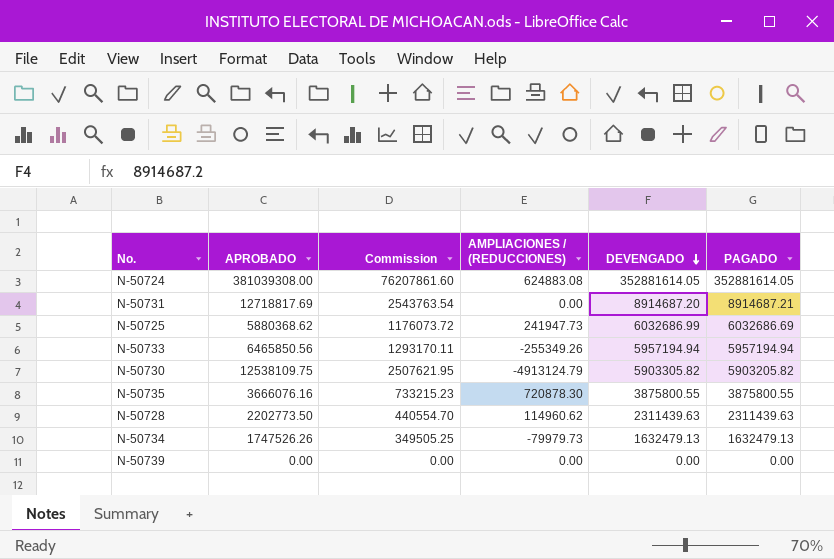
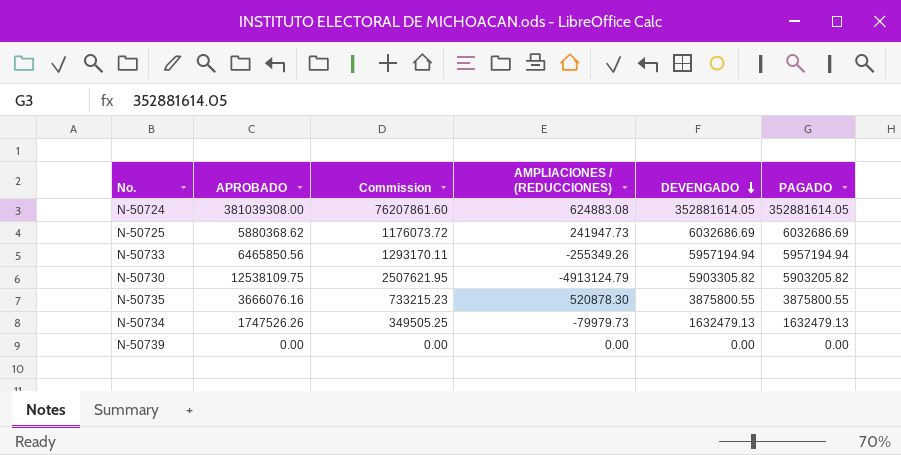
row N-50731: 12718817.69 | 2543763.54 | 0.00 | 8914687.20 | 8914687.21 -> none
row N-50728: 2202773.50 | 440554.70 | 114960.62 | 2311439.63 | 2311439.63 -> none
N-50725 | DEVENGADO: 6032686.99 -> 6032686.69
N-50735 | AMPLIACIONES / (REDUCCIONES): 720878.30 -> 520878.30

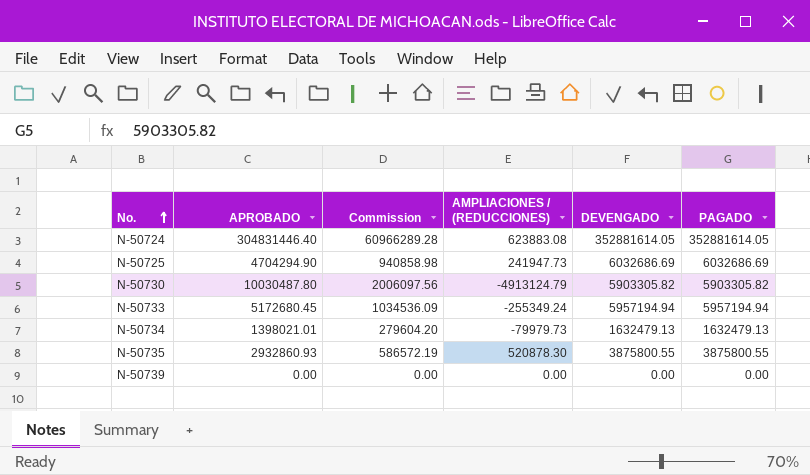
row order: DEVENGADO descending -> No. ascending
N-50724 | APROBADO: 381039308.00 -> 304831446.40
N-50724 | Commission: 76207861.60 -> 60966289.28
N-50724 | AMPLIACIONES / (REDUCCIONES): 624883.08 -> 623883.08
N-50725 | APROBADO: 5880368.62 -> 4704294.90
N-50725 | Commission: 1176073.72 -> 940858.98
N-50730 | APROBADO: 12538109.75 -> 10030487.80
N-50730 | Commission: 2507621.95 -> 2006097.56
N-50730 | PAGADO: 5903205.82 -> 5903305.82
N-50733 | APROBADO: 6465850.56 -> 5172680.45
N-50733 | Commission: 1293170.11 -> 1034536.09
N-50733 | AMPLIACIONES / (REDUCCIONES): -255349.26 -> -255349.24
N-50734 | APROBADO: 1747526.26 -> 1398021.01
N-50734 | Commission: 349505.25 -> 279604.20
N-50735 | APROBADO: 3666076.16 -> 2932860.93
N-50735 | Commission: 733215.23 -> 586572.19

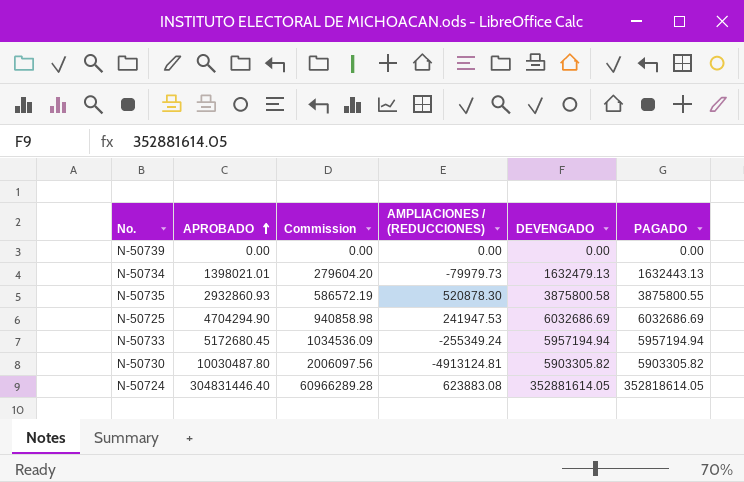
row order: No. ascending -> APROBADO ascending
N-50734 | PAGADO: 1632479.13 -> 1632443.13
N-50735 | DEVENGADO: 3875800.55 -> 3875800.58
N-50725 | AMPLIACIONES / (REDUCCIONES): 241947.73 -> 241947.53
N-50730 | AMPLIACIONES / (REDUCCIONES): -4913124.79 -> -4913124.81
N-50724 | PAGADO: 352881614.05 -> 352818614.05

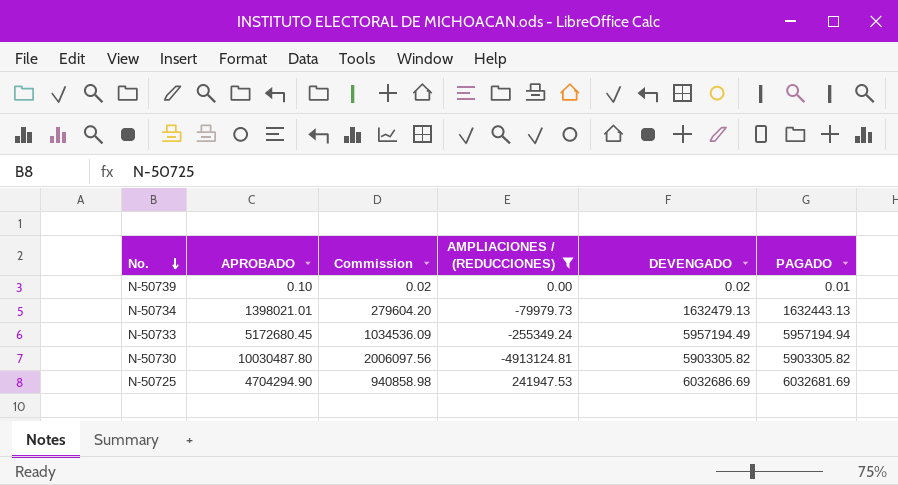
filter: none -> AMPLIACIONES / (REDUCCIONES) <= 241947.53
row order: APROBADO ascending -> No. descending
N-50739 | APROBADO: 0.00 -> 0.10
N-50739 | Commission: 0.00 -> 0.02
N-50739 | DEVENGADO: 0.00 -> 0.02
N-50739 | PAGADO: 0.00 -> 0.01
N-50733 | DEVENGADO: 5957194.94 -> 5957194.49
N-50725 | PAGADO: 6032686.69 -> 6032681.69

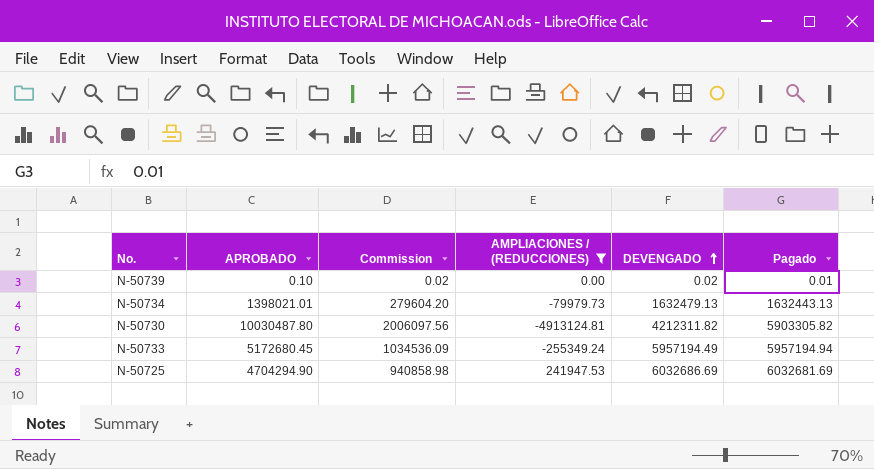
row order: No. descending -> DEVENGADO ascending
column name: PAGADO -> Pagado
N-50730 | DEVENGADO: 5903305.82 -> 4212311.82

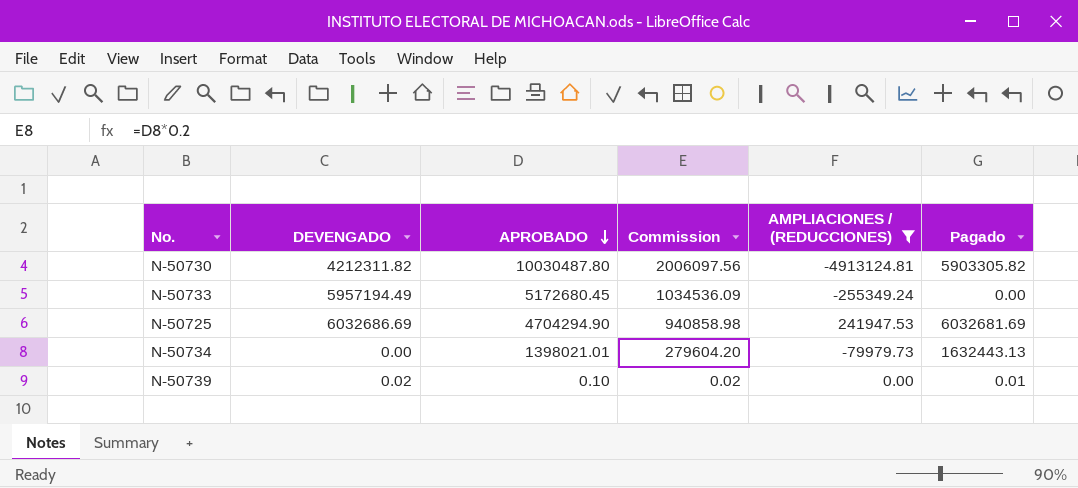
row order: DEVENGADO ascending -> APROBADO descending
column DEVENGADO | position: 5 -> 2
N-50733 | Pagado: 5957194.94 -> 0.00
N-50734 | DEVENGADO: 1632479.13 -> 0.00

